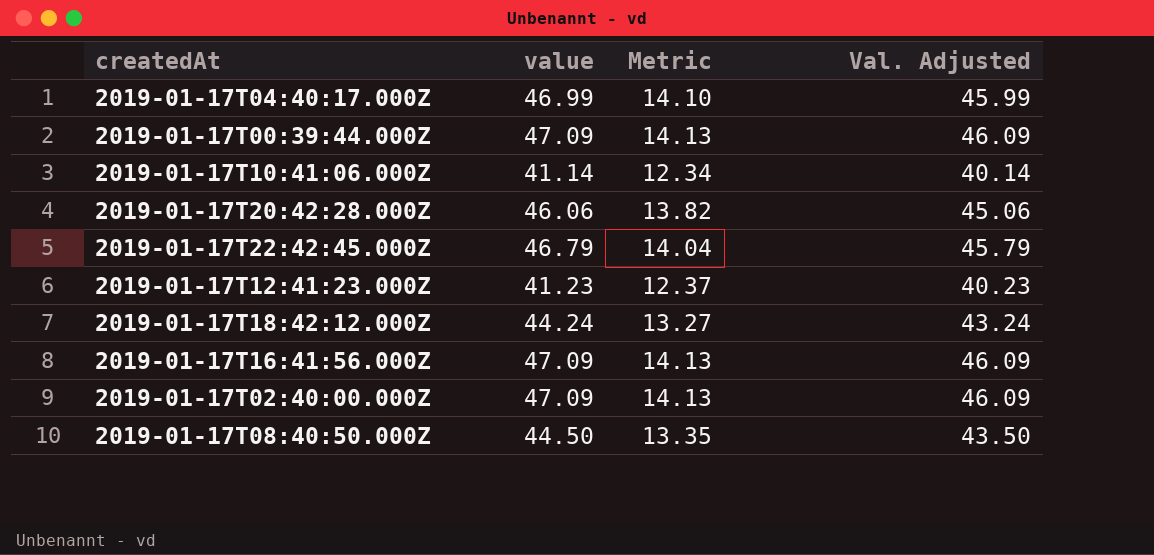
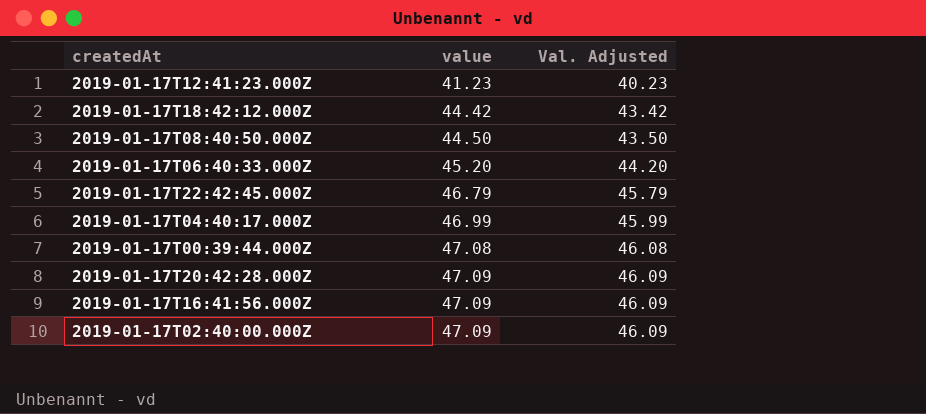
row order: none -> value ascending
column Metric | formula: [value] * 0.3 -> none
row 2019-01-17T10:41:06.000Z: 41.14 | 12.34 | 40.14 -> none
2019-01-17T18:42:12.000Z | value: 44.24 -> 44.42
2019-01-17T18:42:12.000Z | Val. Adjusted: 43.24 -> 43.42
row 2019-01-17T06:40:33.000Z: none -> 45.20 | 44.20
2019-01-17T00:39:44.000Z | value: 47.09 -> 47.08
2019-01-17T00:39:44.000Z | Val. Adjusted: 46.09 -> 46.08
2019-01-17T20:42:28.000Z | value: 46.06 -> 47.09
2019-01-17T20:42:28.000Z | Val. Adjusted: 45.06 -> 46.09

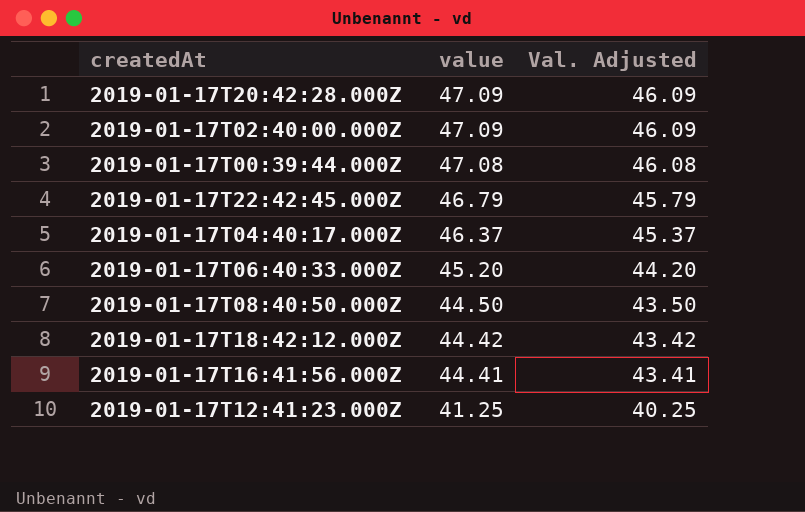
row order: value ascending -> value descending
2019-01-17T04:40:17.000Z | value: 46.99 -> 46.37
2019-01-17T04:40:17.000Z | Val. Adjusted: 45.99 -> 45.37
2019-01-17T16:41:56.000Z | value: 47.09 -> 44.41
2019-01-17T16:41:56.000Z | Val. Adjusted: 46.09 -> 43.41
2019-01-17T12:41:23.000Z | value: 41.23 -> 41.25
2019-01-17T12:41:23.000Z | Val. Adjusted: 40.23 -> 40.25

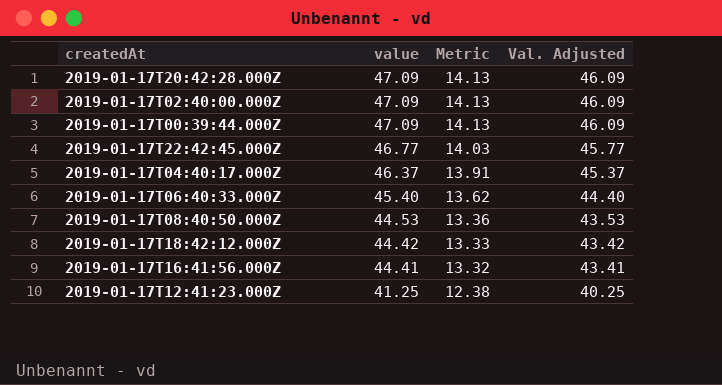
column Metric | formula: none -> [value] * 0.3
2019-01-17T00:39:44.000Z | value: 47.08 -> 47.09
2019-01-17T00:39:44.000Z | Val. Adjusted: 46.08 -> 46.09
2019-01-17T22:42:45.000Z | value: 46.79 -> 46.77
2019-01-17T22:42:45.000Z | Val. Adjusted: 45.79 -> 45.77
2019-01-17T06:40:33.000Z | value: 45.20 -> 45.40
2019-01-17T06:40:33.000Z | Val. Adjusted: 44.20 -> 44.40
2019-01-17T08:40:50.000Z | value: 44.50 -> 44.53
2019-01-17T08:40:50.000Z | Val. Adjusted: 43.50 -> 43.53

